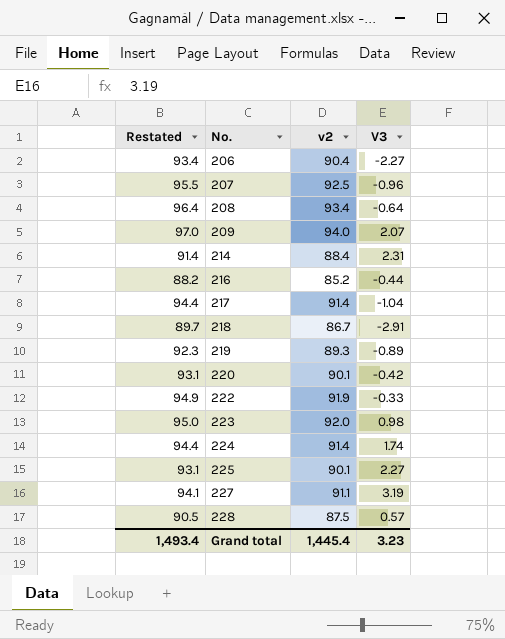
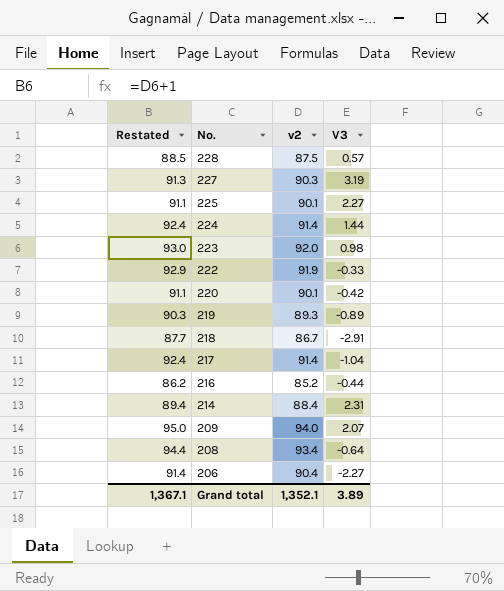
row order: No. ascending -> No. descending
column Restated | formula: [v2] + 3 -> [v2] + 1
row 207: 95.5 | 92.5 | -0.96 -> none
227 | v2: 91.1 -> 90.3
224 | V3: 1.74 -> 1.44
Grand total | Restated: 1,493.4 -> 1,367.1
Grand total | v2: 1,445.4 -> 1,352.1
Grand total | V3: 3.23 -> 3.89

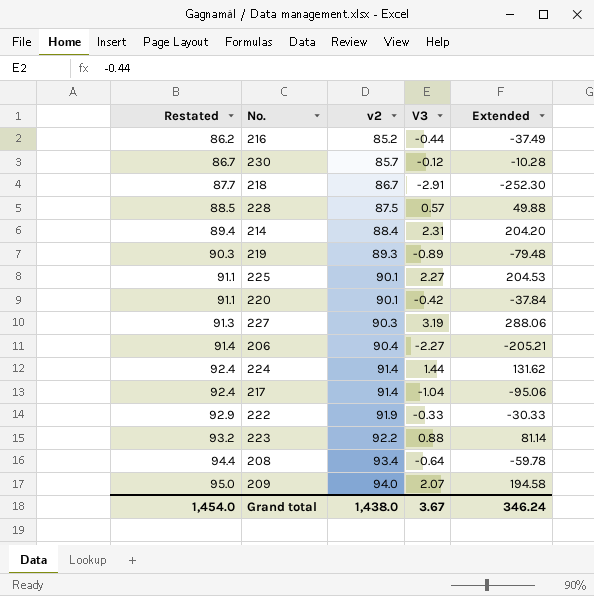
row order: No. descending -> Restated ascending
column Extended | formula: none -> [v2] * [V3]
row 230: none -> 86.7 | 85.7 | -0.12 | -10.28
223 | Restated: 93.0 -> 93.2
223 | v2: 92.0 -> 92.2
223 | V3: 0.98 -> 0.88
Grand total | Restated: 1,367.1 -> 1,454.0
Grand total | v2: 1,352.1 -> 1,438.0
Grand total | V3: 3.89 -> 3.67

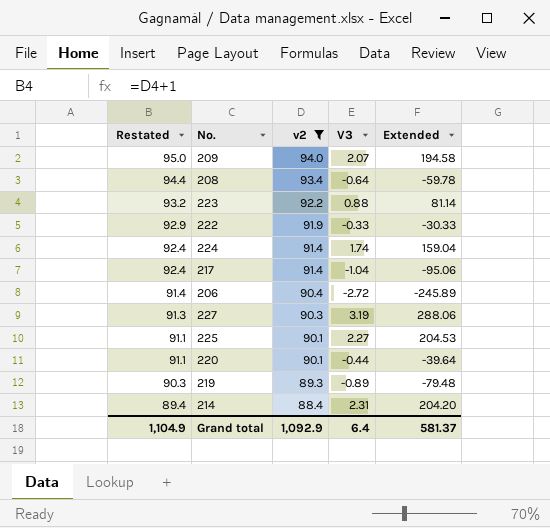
filter: none -> v2 >= 88.4
row order: Restated ascending -> Restated descending
224 | V3: 1.44 -> 1.74
224 | Extended: 131.62 -> 159.04
206 | V3: -2.27 -> -2.72
206 | Extended: -205.21 -> -245.89
220 | V3: -0.42 -> -0.44
220 | Extended: -37.84 -> -39.64
Grand total | Restated: 1,454.0 -> 1,104.9
Grand total | v2: 1,438.0 -> 1,092.9
Grand total | V3: 3.67 -> 6.4
Grand total | Extended: 346.24 -> 581.37

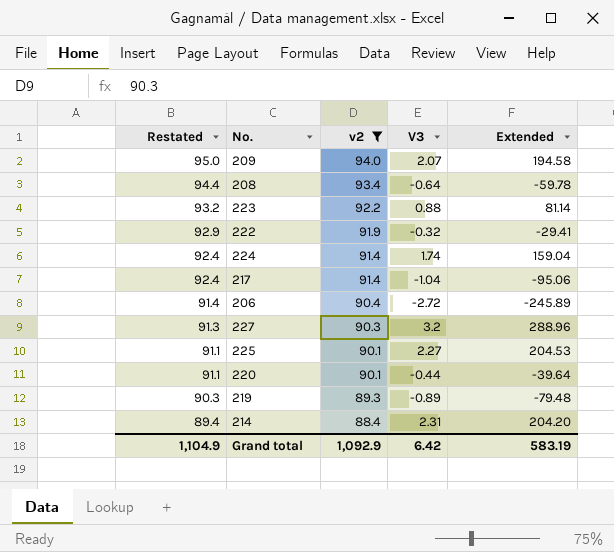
222 | V3: -0.33 -> -0.32
222 | Extended: -30.33 -> -29.41
227 | V3: 3.19 -> 3.2
227 | Extended: 288.06 -> 288.96
Grand total | V3: 6.4 -> 6.42
Grand total | Extended: 581.37 -> 583.19

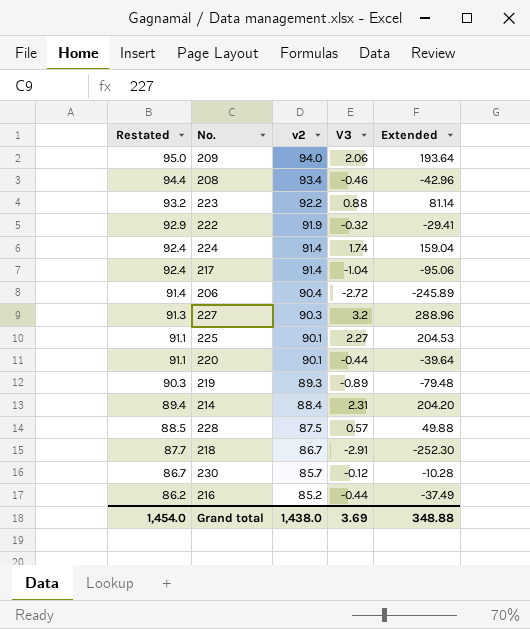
filter: v2 >= 88.4 -> none
209 | V3: 2.07 -> 2.06
209 | Extended: 194.58 -> 193.64
208 | V3: -0.64 -> -0.46
208 | Extended: -59.78 -> -42.96
Grand total | Restated: 1,104.9 -> 1,454.0
Grand total | v2: 1,092.9 -> 1,438.0
Grand total | V3: 6.42 -> 3.69
Grand total | Extended: 583.19 -> 348.88

